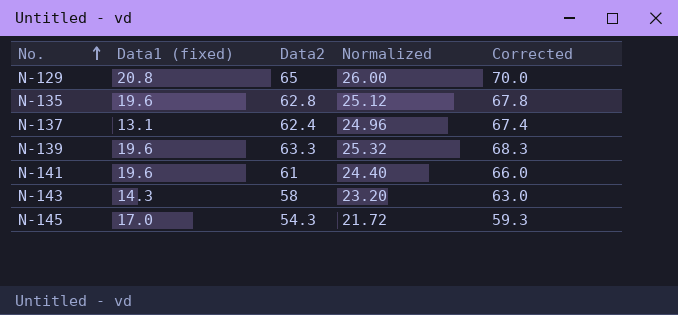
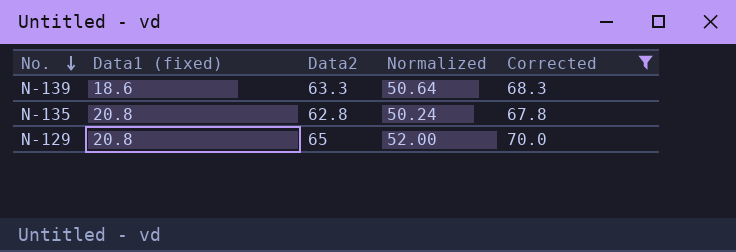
filter: none -> Corrected >= 67.8
row order: No. ascending -> No. descending
column Normalized | formula: [Data2] * 0.4 -> [Data2] * 0.8
N-139 | Data1 (fixed): 19.6 -> 18.6
N-135 | Data1 (fixed): 19.6 -> 20.8

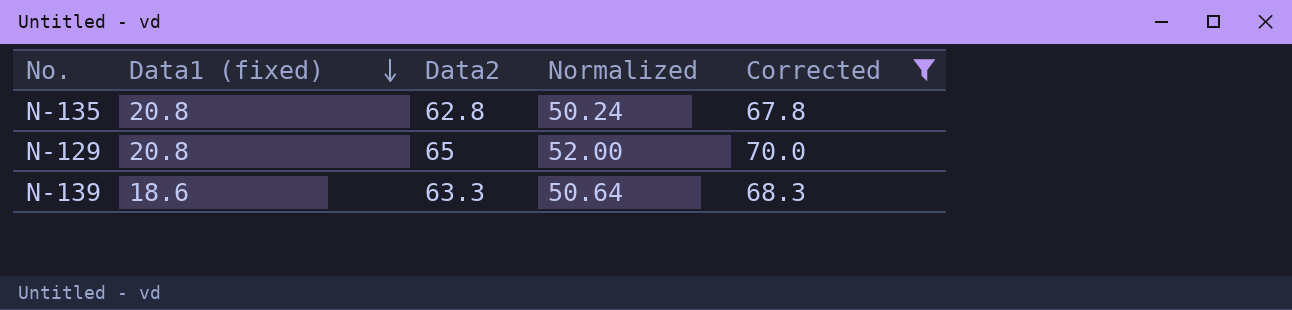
row order: No. descending -> Data1 (fixed) descending

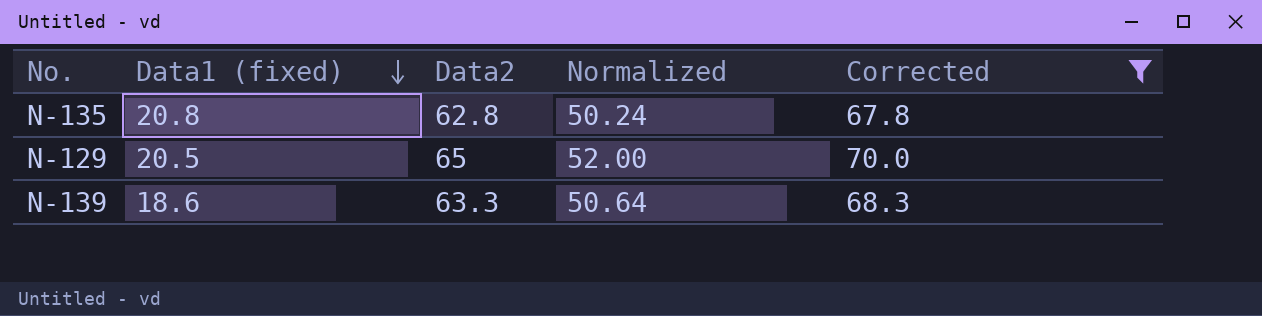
N-129 | Data1 (fixed): 20.8 -> 20.5

